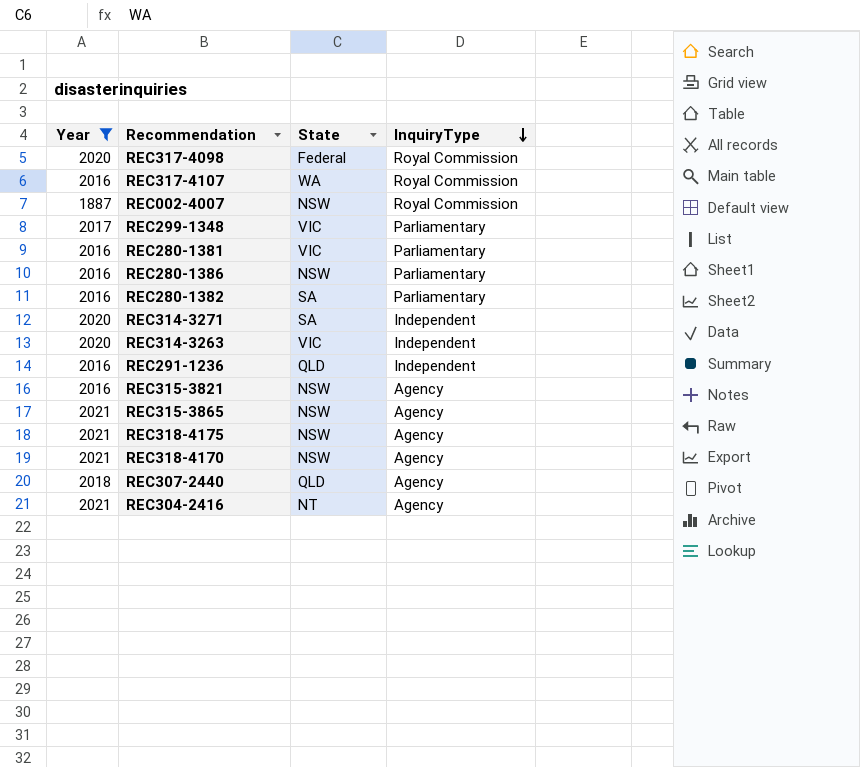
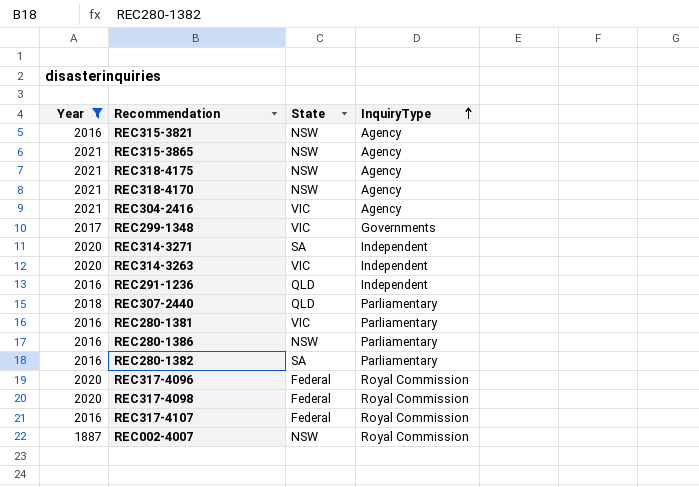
row order: InquiryType descending -> InquiryType ascending
REC304-2416 | State: NT -> VIC
REC299-1348 | InquiryType: Parliamentary -> Governments
REC307-2440 | InquiryType: Agency -> Parliamentary
row REC317-4096: none -> 2020 | Federal | Royal Commission
REC317-4107 | State: WA -> Federal

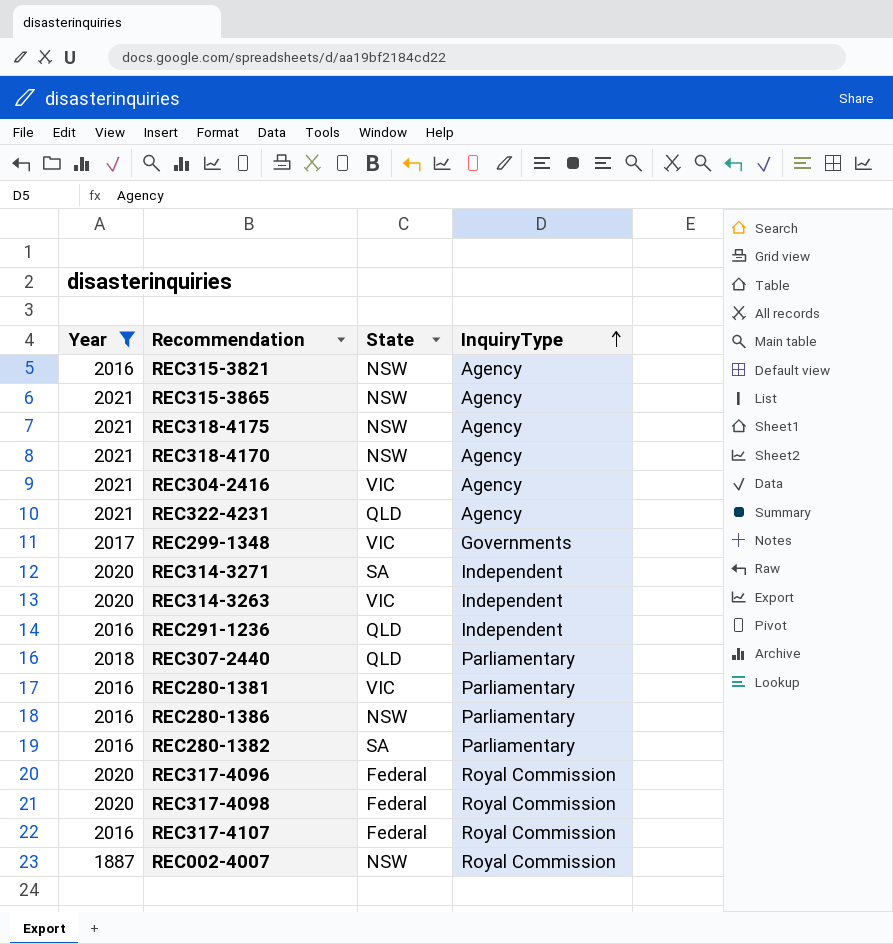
row REC322-4231: none -> 2021 | QLD | Agency

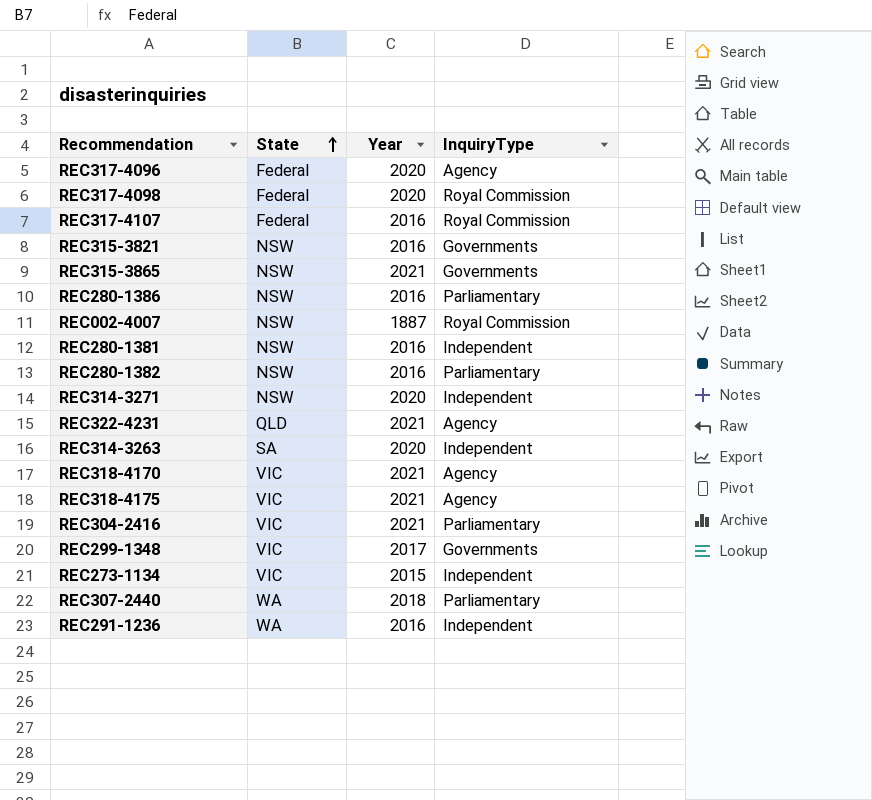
filter: Year != 2015 -> none
row order: InquiryType ascending -> State ascending
column Year | position: 1 -> 3
REC317-4096 | InquiryType: Royal Commission -> Agency
REC315-3821 | InquiryType: Agency -> Governments
REC315-3865 | InquiryType: Agency -> Governments
REC280-1381 | State: VIC -> NSW
REC280-1381 | InquiryType: Parliamentary -> Independent
REC280-1382 | State: SA -> NSW
REC314-3271 | State: SA -> NSW
REC314-3263 | State: VIC -> SA
REC318-4170 | State: NSW -> VIC
REC318-4175 | State: NSW -> VIC
REC304-2416 | InquiryType: Agency -> Parliamentary
REC307-2440 | State: QLD -> WA
REC291-1236 | State: QLD -> WA

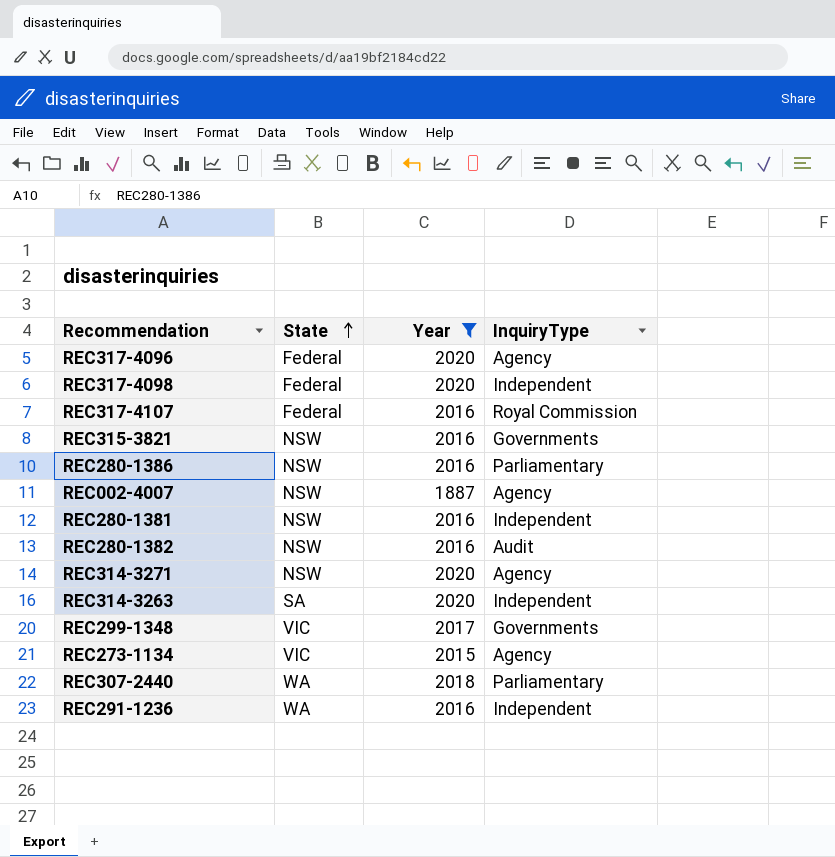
filter: none -> Year != 2021
REC317-4098 | InquiryType: Royal Commission -> Independent
REC002-4007 | InquiryType: Royal Commission -> Agency
REC280-1382 | InquiryType: Parliamentary -> Audit
REC314-3271 | InquiryType: Independent -> Agency
REC273-1134 | InquiryType: Independent -> Agency

